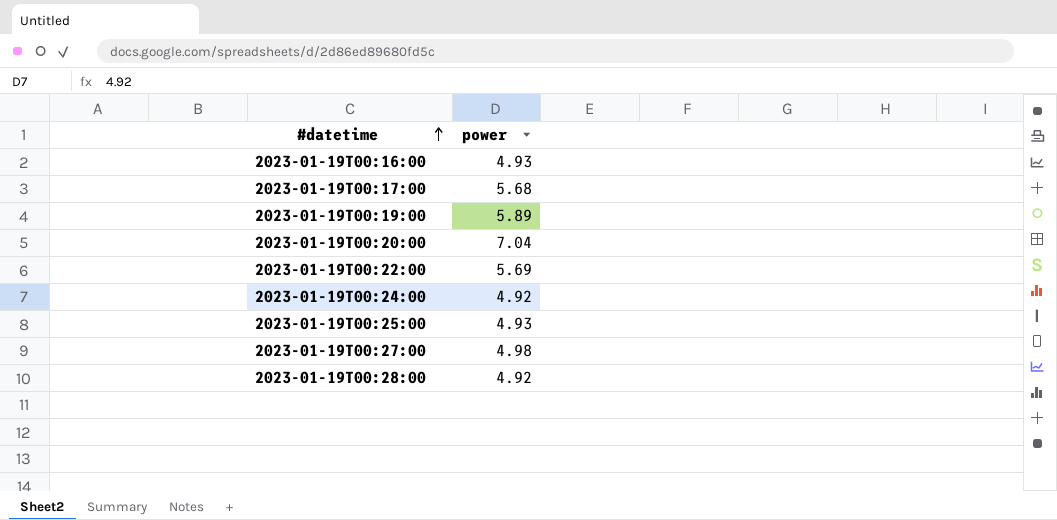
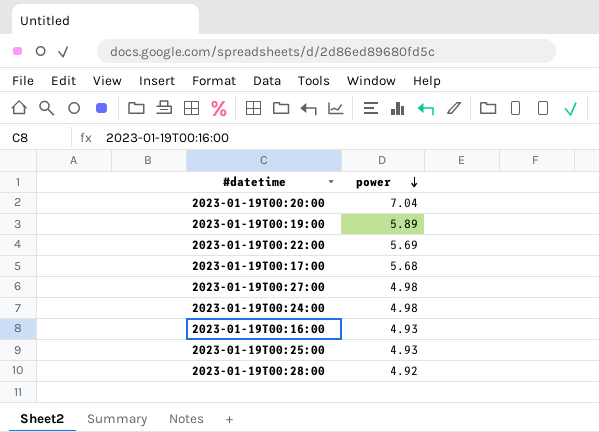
row order: #datetime ascending -> power descending
2023-01-19T00:24:00 | power: 4.92 -> 4.98

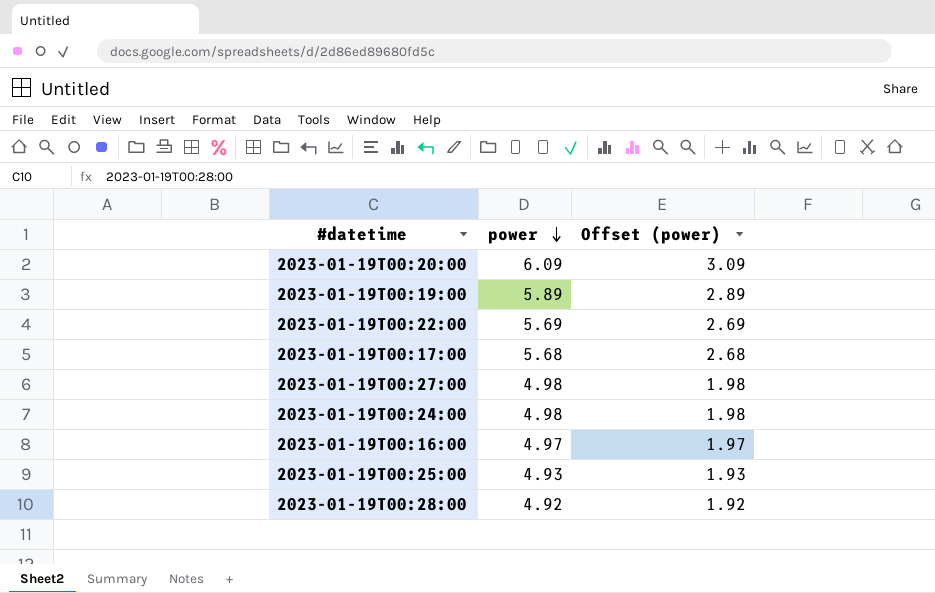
column Offset (power) | formula: none -> [power] - 3
2023-01-19T00:20:00 | power: 7.04 -> 6.09
2023-01-19T00:16:00 | power: 4.93 -> 4.97

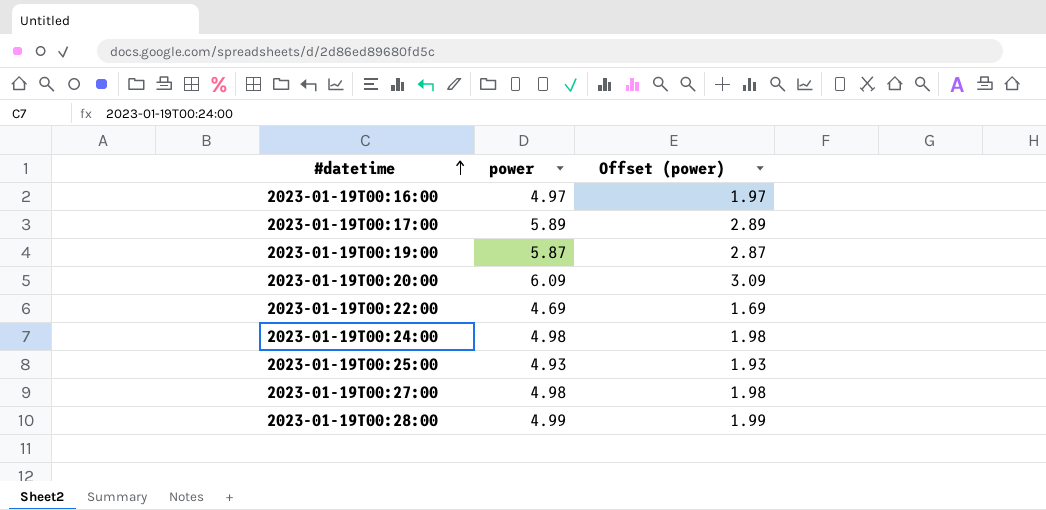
row order: power descending -> #datetime ascending
2023-01-19T00:17:00 | power: 5.68 -> 5.89
2023-01-19T00:17:00 | Offset (power): 2.68 -> 2.89
2023-01-19T00:19:00 | power: 5.89 -> 5.87
2023-01-19T00:19:00 | Offset (power): 2.89 -> 2.87
2023-01-19T00:22:00 | power: 5.69 -> 4.69
2023-01-19T00:22:00 | Offset (power): 2.69 -> 1.69
2023-01-19T00:28:00 | power: 4.92 -> 4.99
2023-01-19T00:28:00 | Offset (power): 1.92 -> 1.99

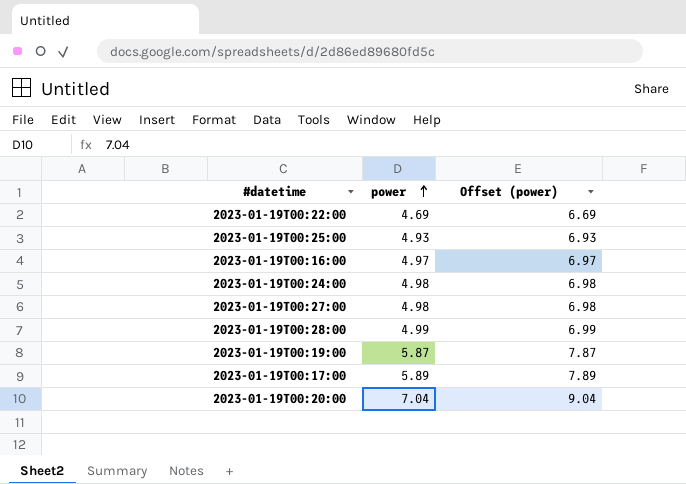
row order: #datetime ascending -> power ascending
column Offset (power) | formula: [power] - 3 -> [power] + 2
2023-01-19T00:20:00 | power: 6.09 -> 7.04

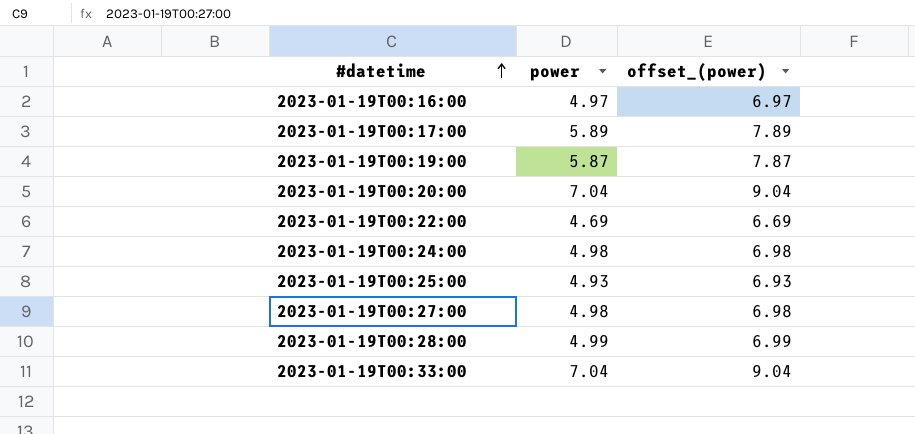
row order: power ascending -> #datetime ascending
column name: Offset (power) -> offset_(power)
row 2023-01-19T00:33:00: none -> 7.04 | 9.04

